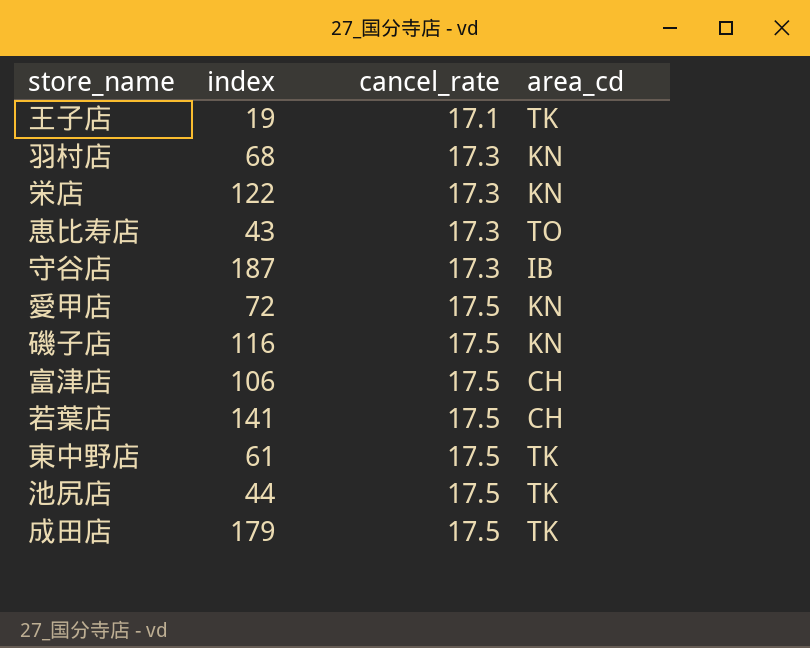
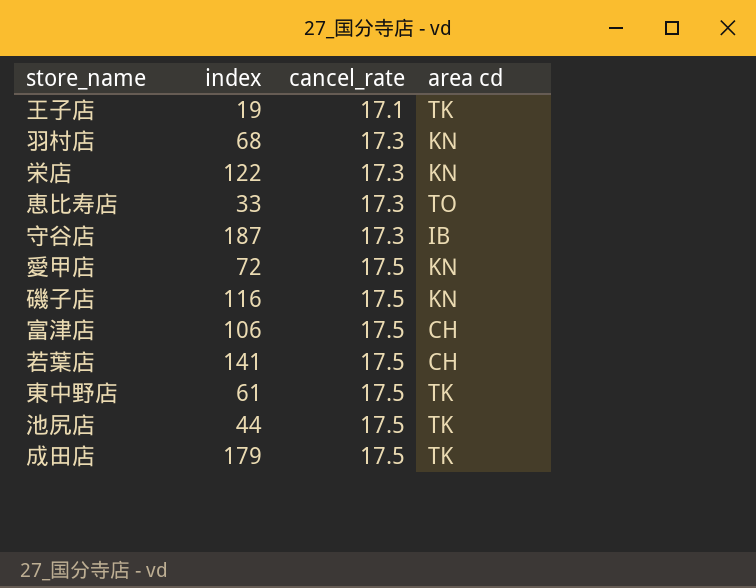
column name: area_cd -> area cd
恵比寿店 | index: 43 -> 33

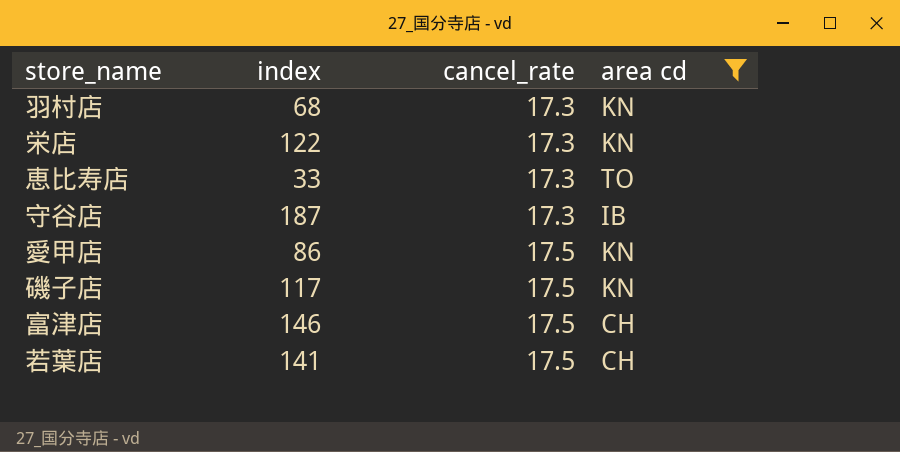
filter: none -> area cd != TK
愛甲店 | index: 72 -> 86
磯子店 | index: 116 -> 117
富津店 | index: 106 -> 146

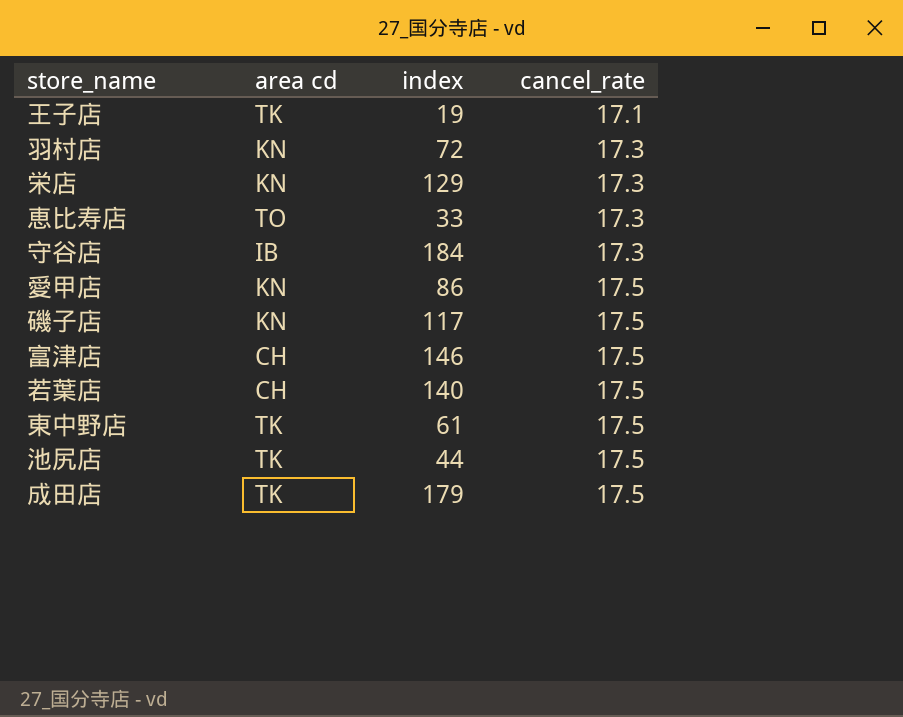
filter: area cd != TK -> none
column area cd | position: 4 -> 2
羽村店 | index: 68 -> 72
栄店 | index: 122 -> 129
守谷店 | index: 187 -> 184
若葉店 | index: 141 -> 140

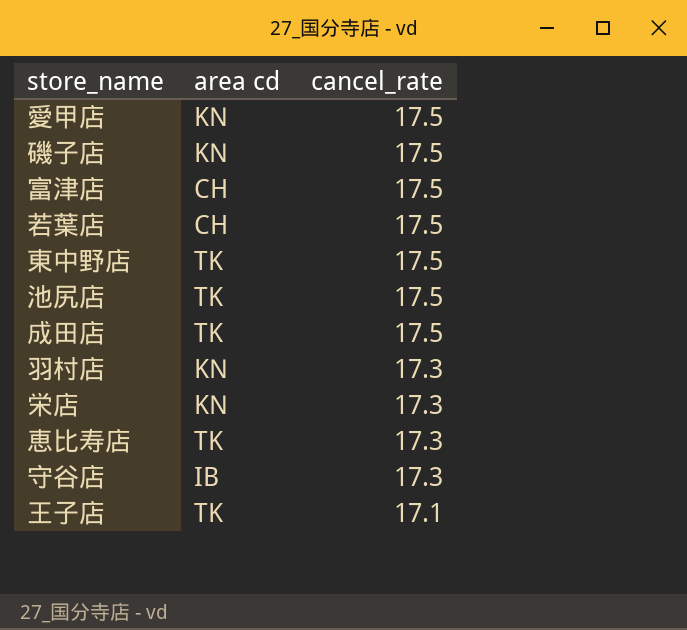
row order: cancel_rate ascending -> cancel_rate descending
column index | position: 3 -> none
恵比寿店 | area cd: TO -> TK

